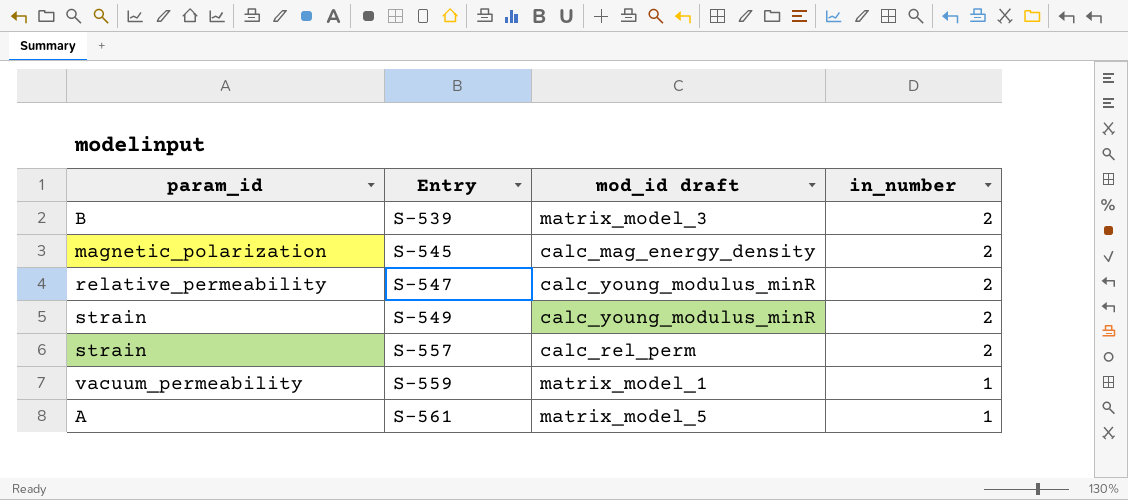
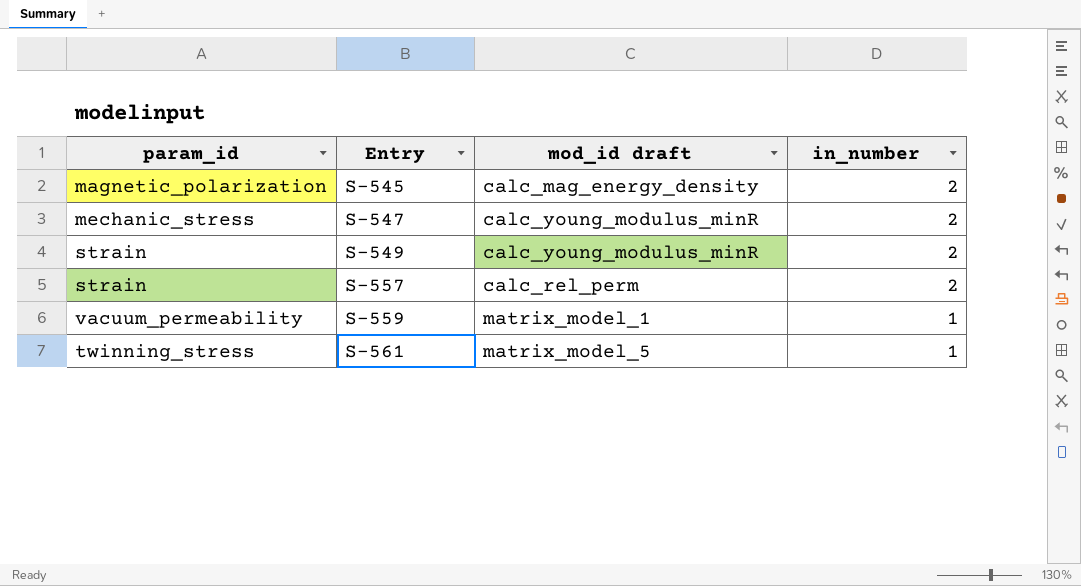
row S-539: B | matrix_model_3 | 2 -> none
S-547 | param_id: relative_permeability -> mechanic_stress
S-561 | param_id: A -> twinning_stress

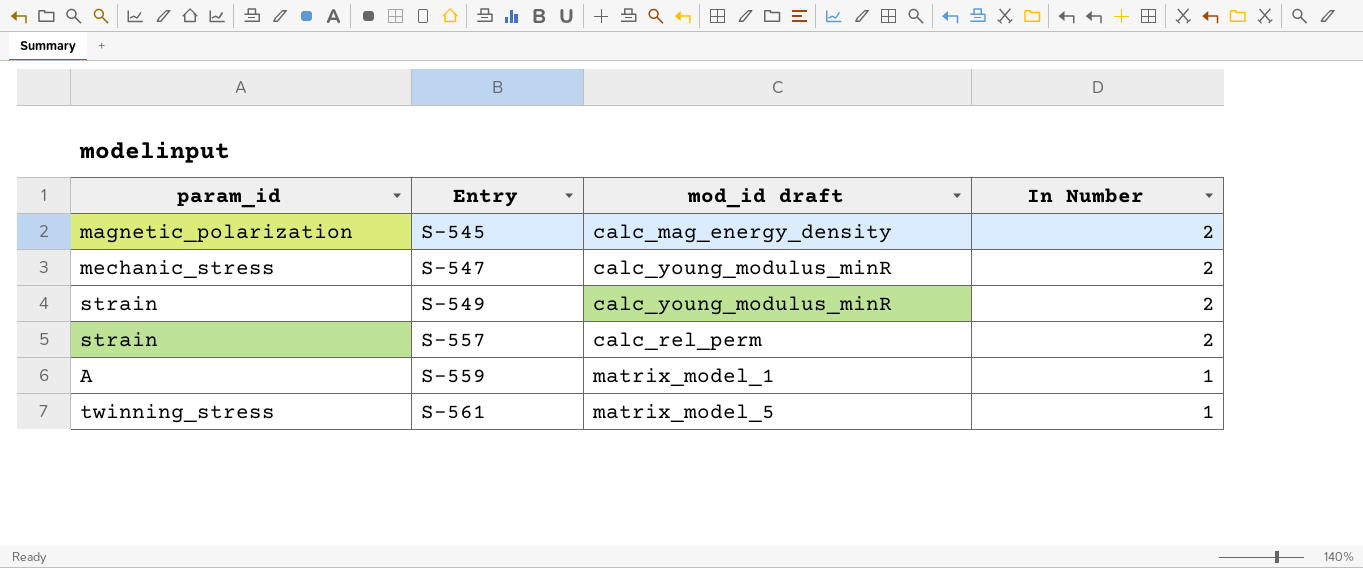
column name: in_number -> In Number
S-559 | param_id: vacuum_permeability -> A

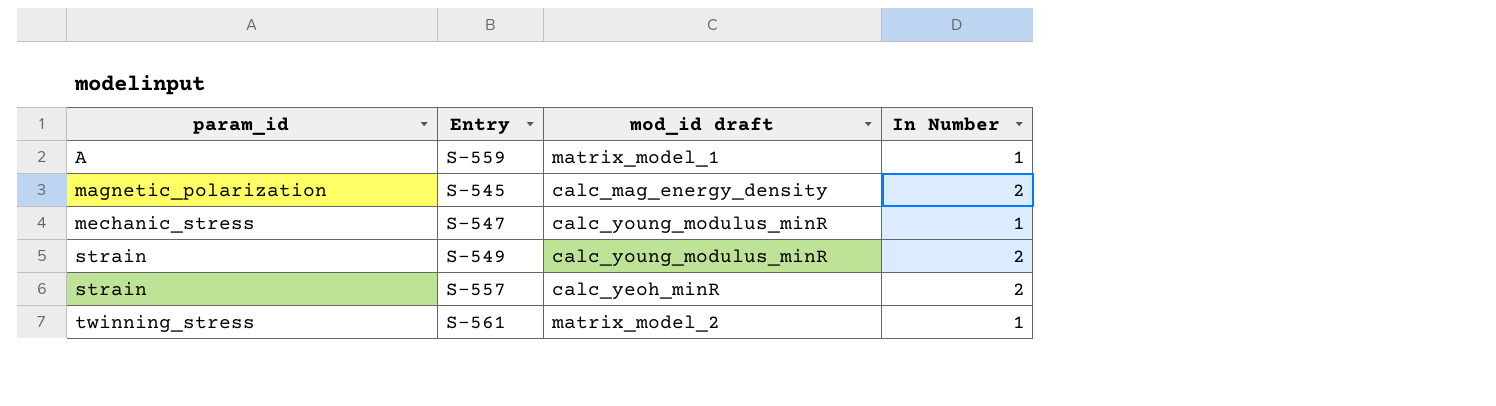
row order: Entry ascending -> param_id ascending
S-547 | In Number: 2 -> 1
S-557 | mod_id draft: calc_rel_perm -> calc_yeoh_minR
S-561 | mod_id draft: matrix_model_5 -> matrix_model_2

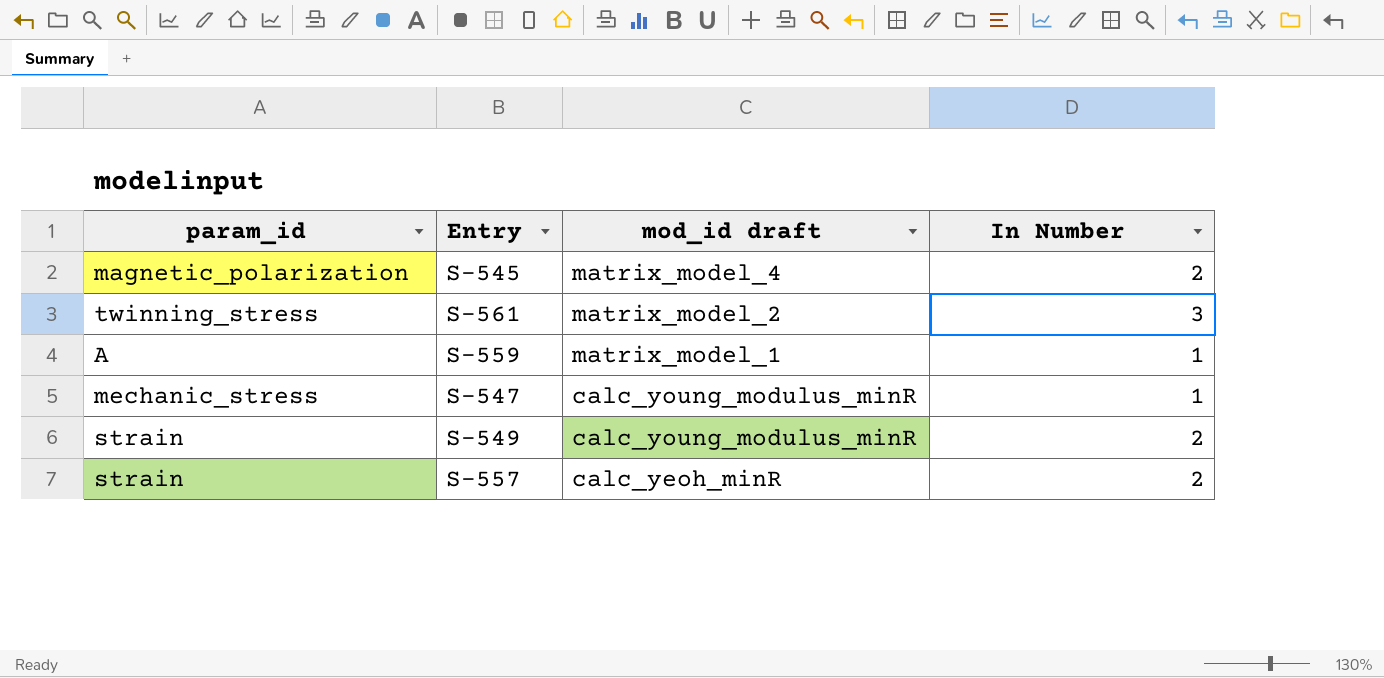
row order: param_id ascending -> mod_id draft descending
S-545 | mod_id draft: calc_mag_energy_density -> matrix_model_4
S-561 | In Number: 1 -> 3

